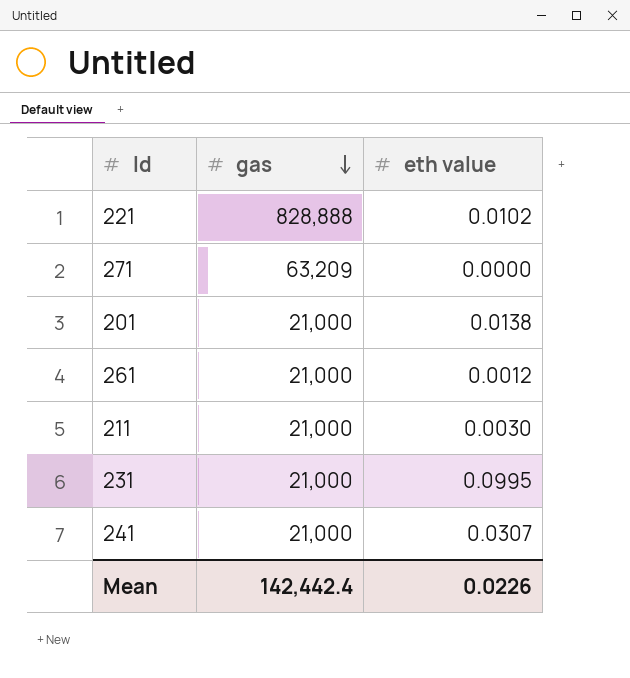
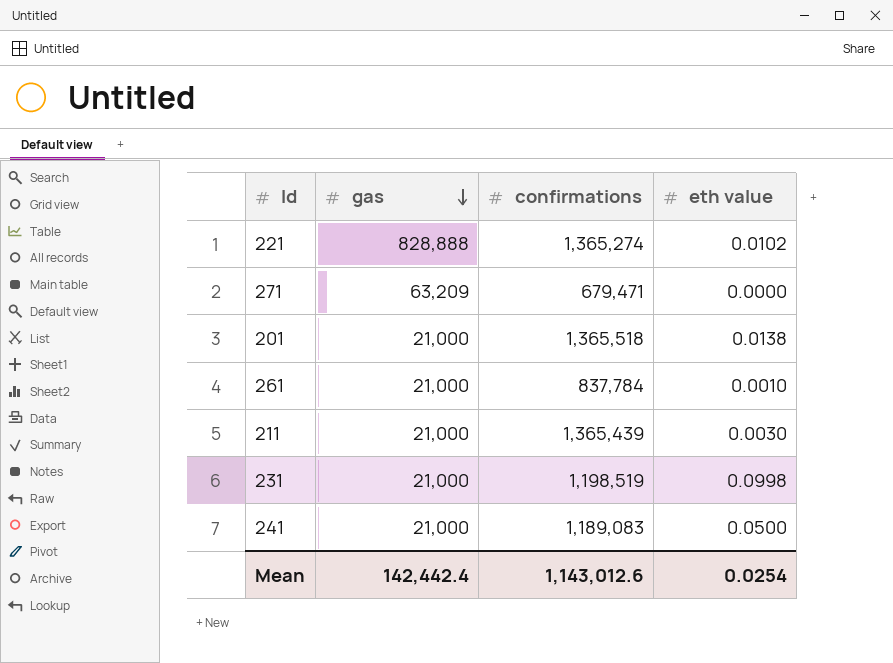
column confirmations | position: none -> 3
261 | eth value: 0.0012 -> 0.0010
231 | eth value: 0.0995 -> 0.0998
241 | eth value: 0.0307 -> 0.0500
Mean | eth value: 0.0226 -> 0.0254

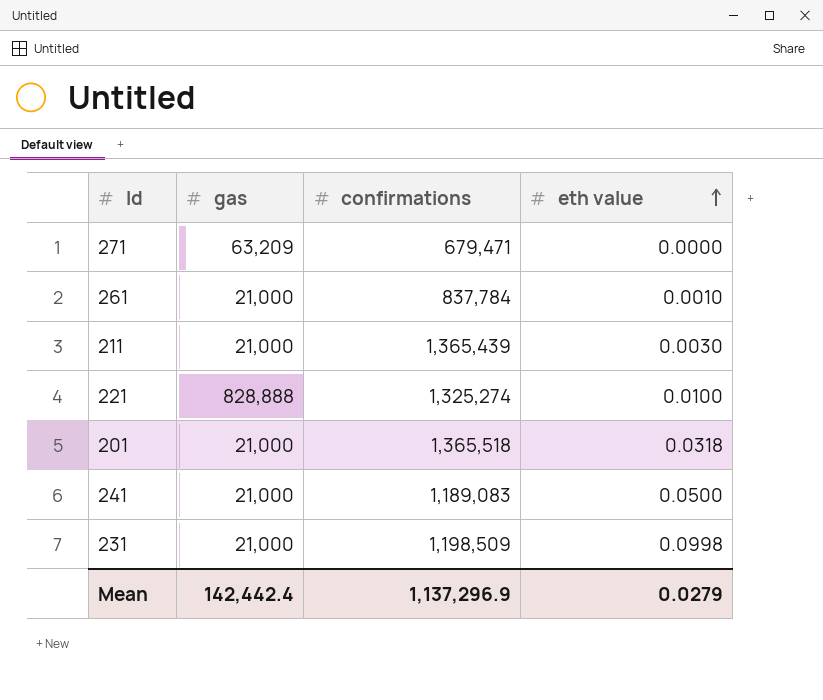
row order: gas descending -> eth value ascending
221 | confirmations: 1,365,274 -> 1,325,274
221 | eth value: 0.0102 -> 0.0100
201 | eth value: 0.0138 -> 0.0318
231 | confirmations: 1,198,519 -> 1,198,509
Mean | confirmations: 1,143,012.6 -> 1,137,296.9
Mean | eth value: 0.0254 -> 0.0279

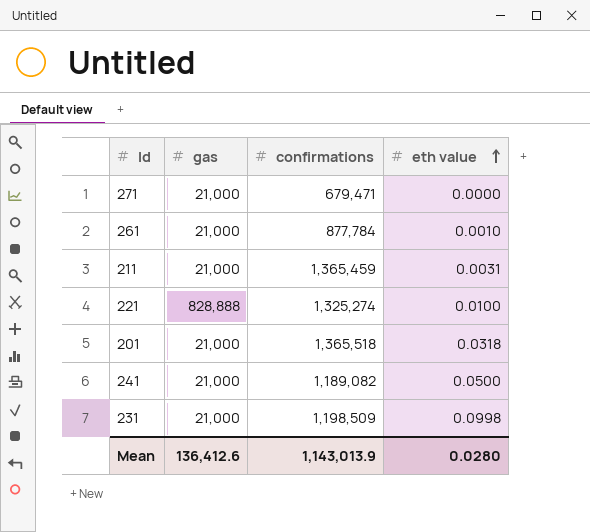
271 | gas: 63,209 -> 21,000
261 | confirmations: 837,784 -> 877,784
211 | confirmations: 1,365,439 -> 1,365,459
211 | eth value: 0.0030 -> 0.0031
241 | confirmations: 1,189,083 -> 1,189,082
Mean | gas: 142,442.4 -> 136,412.6
Mean | confirmations: 1,137,296.9 -> 1,143,013.9
Mean | eth value: 0.0279 -> 0.0280

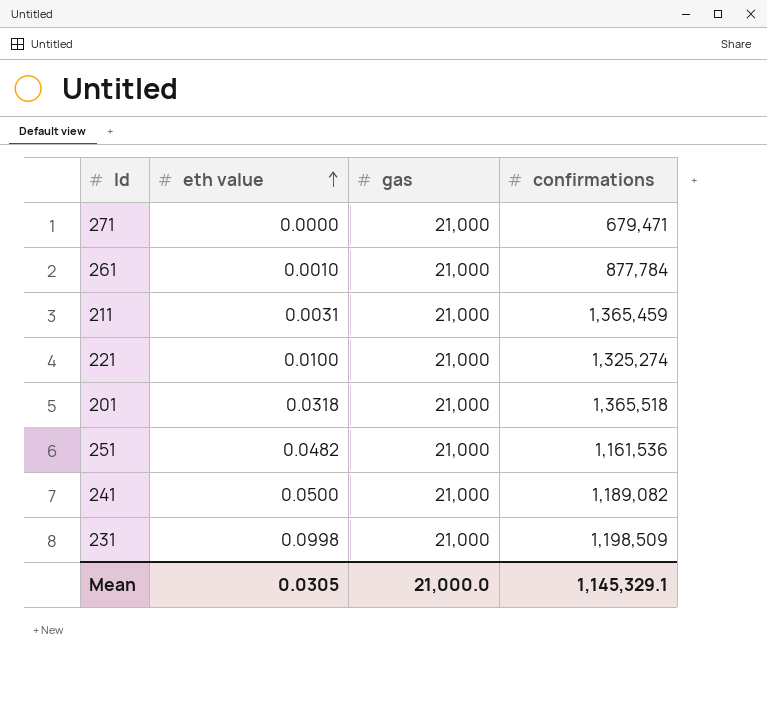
column eth value | position: 4 -> 2
221 | gas: 828,888 -> 21,000
row 251: none -> 0.0482 | 21,000 | 1,161,536
Mean | eth value: 0.0280 -> 0.0305
Mean | gas: 136,412.6 -> 21,000.0
Mean | confirmations: 1,143,013.9 -> 1,145,329.1

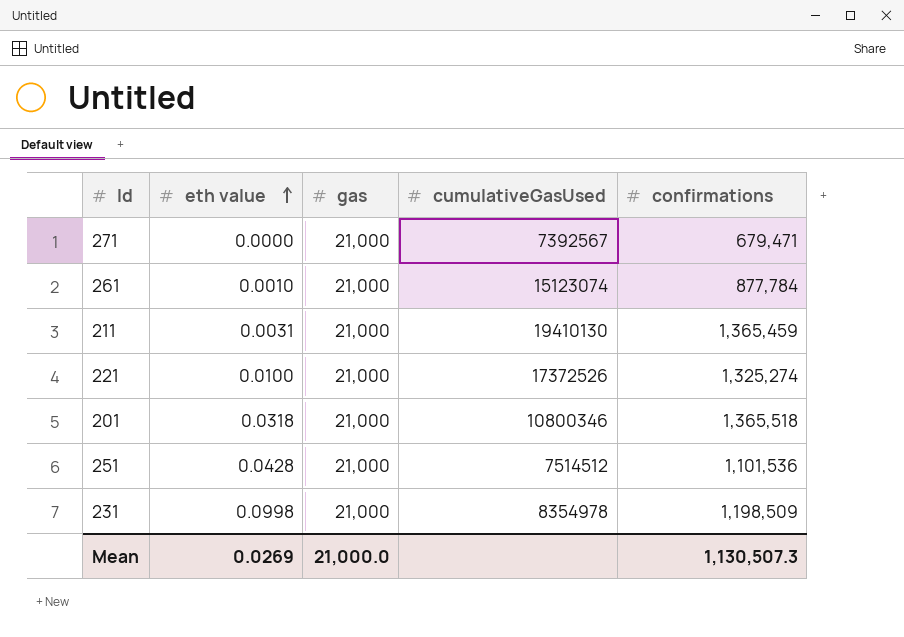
column cumulativeGasUsed | position: none -> 4
row 241: 0.0500 | 21,000 | 1,189,082 -> none
251 | eth value: 0.0482 -> 0.0428
251 | confirmations: 1,161,536 -> 1,101,536
Mean | eth value: 0.0305 -> 0.0269
Mean | confirmations: 1,145,329.1 -> 1,130,507.3

